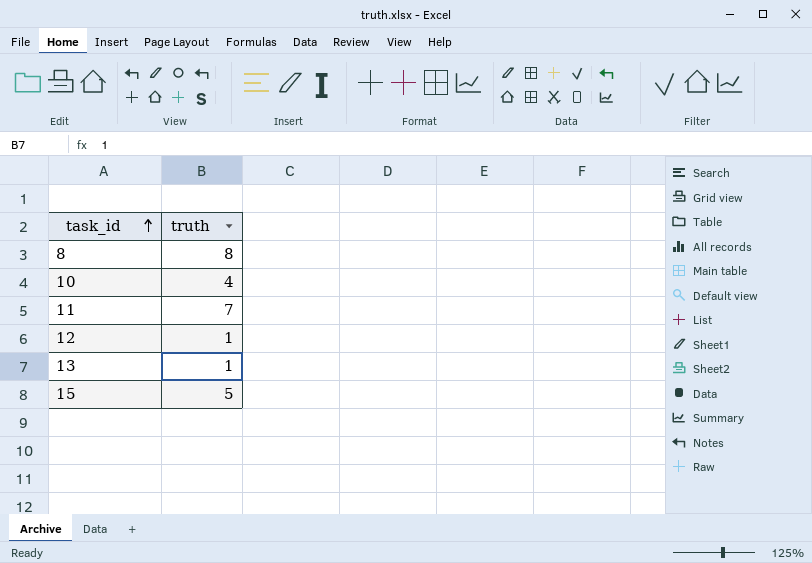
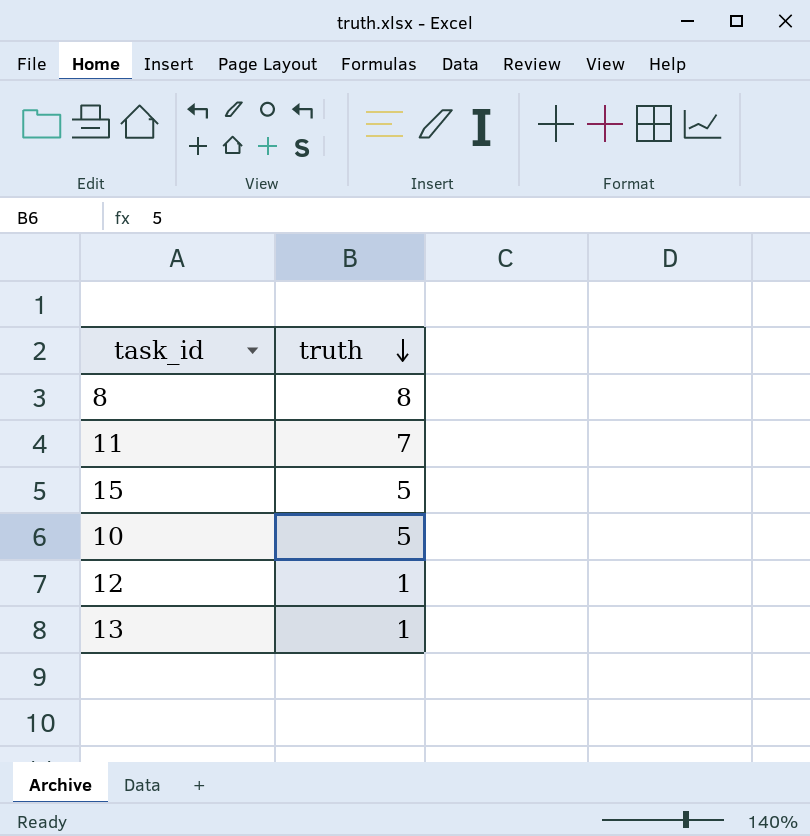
row order: task_id ascending -> truth descending
10 | truth: 4 -> 5

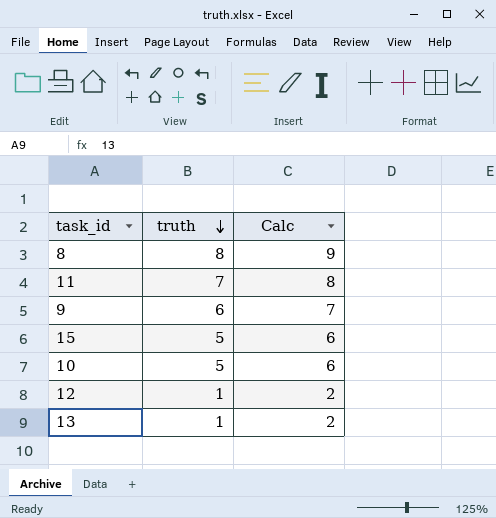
column Calc | formula: none -> [truth] + 1
row 9: none -> 6 | 7

